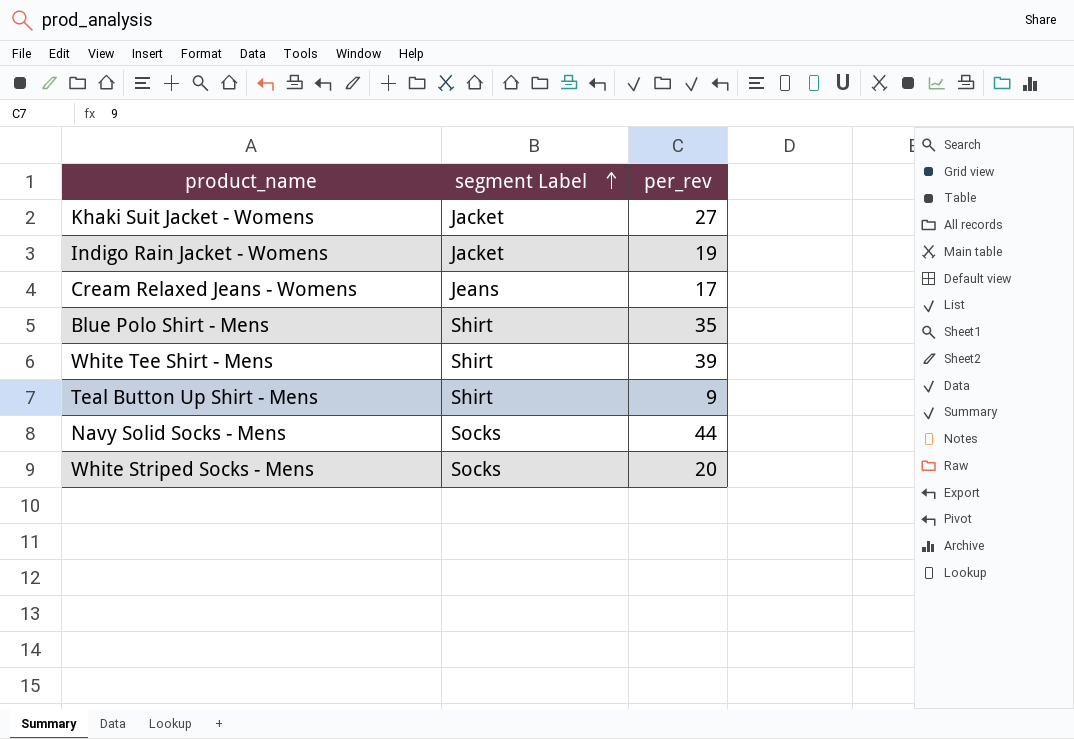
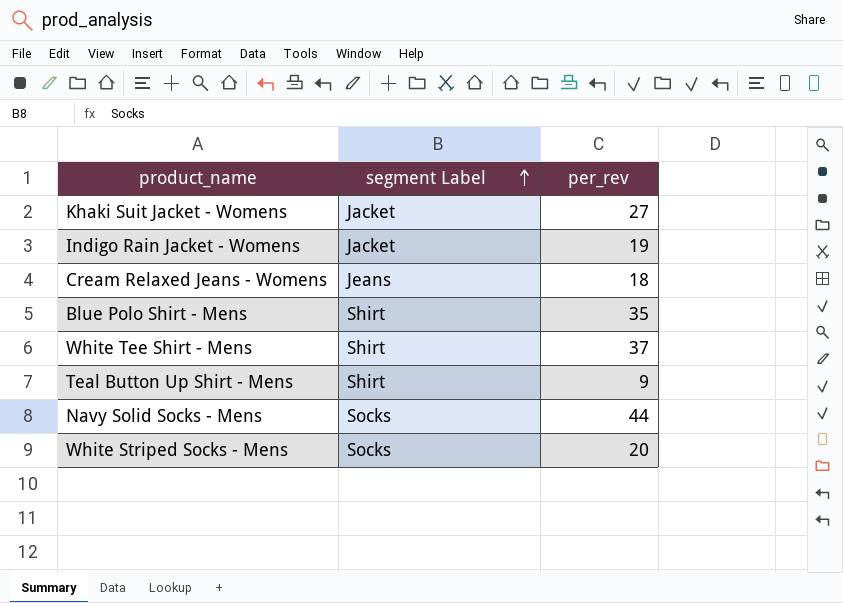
Cream Relaxed Jeans - Womens | per_rev: 17 -> 18
White Tee Shirt - Mens | per_rev: 39 -> 37

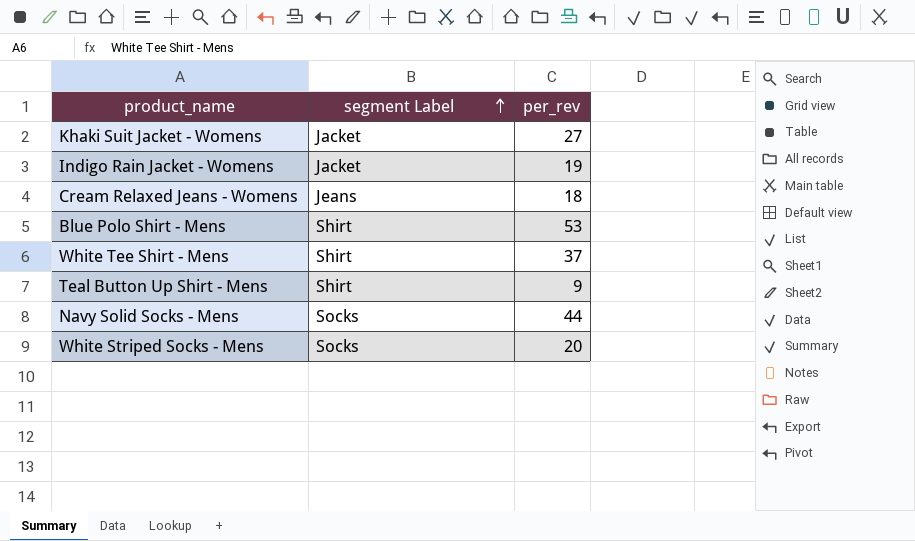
Blue Polo Shirt - Mens | per_rev: 35 -> 53

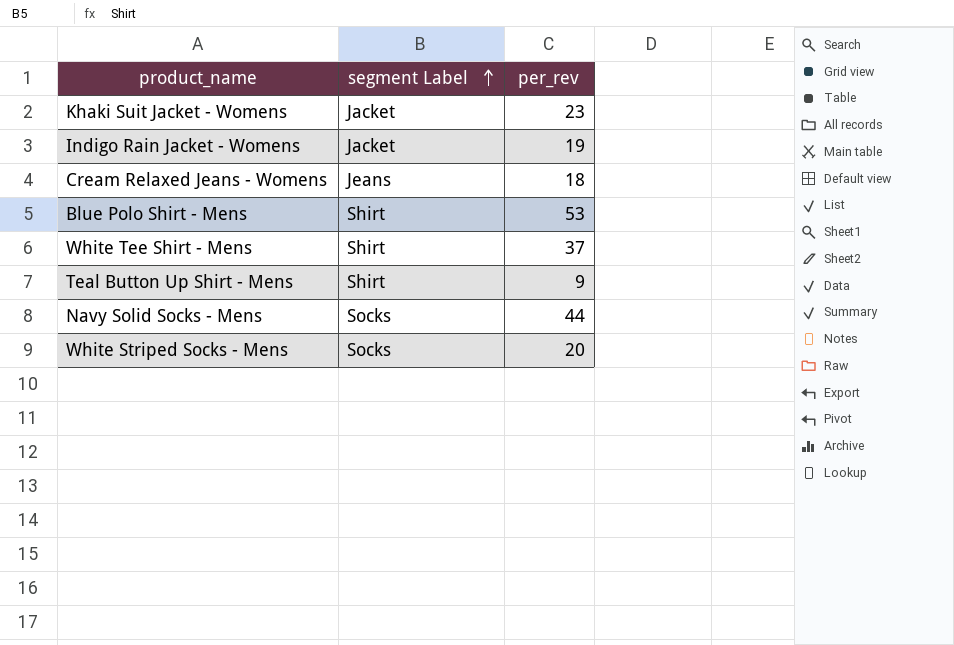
Khaki Suit Jacket - Womens | per_rev: 27 -> 23

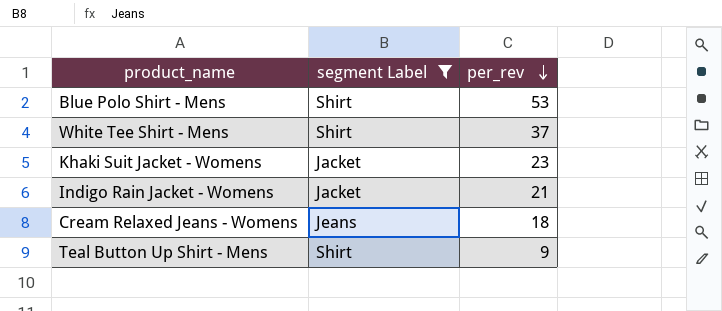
filter: none -> segment Label != Socks
row order: segment Label ascending -> per_rev descending
Indigo Rain Jacket - Womens | per_rev: 19 -> 21

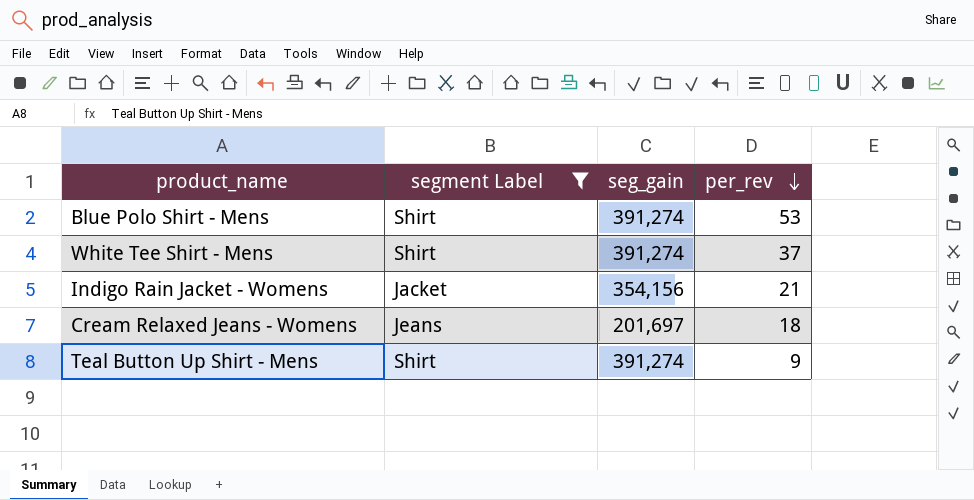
column seg_gain | position: none -> 3
row Khaki Suit Jacket - Womens: Jacket | 23 -> none

